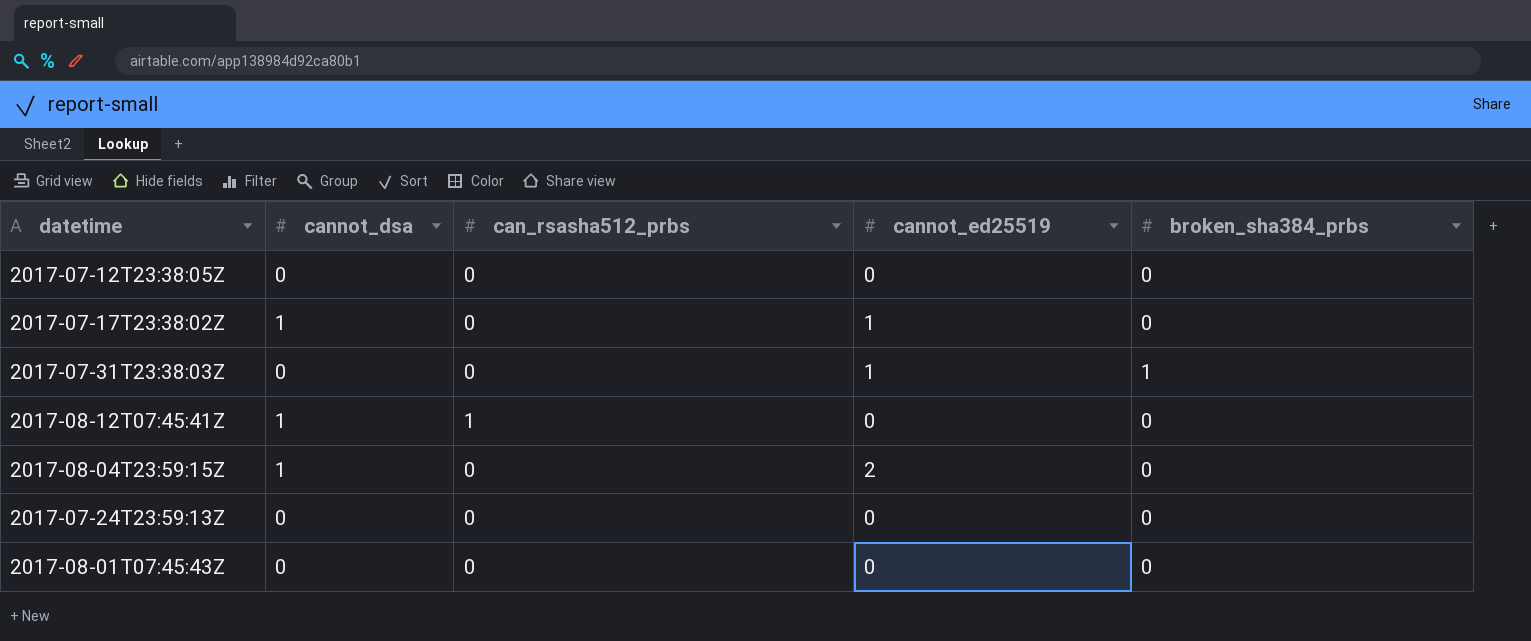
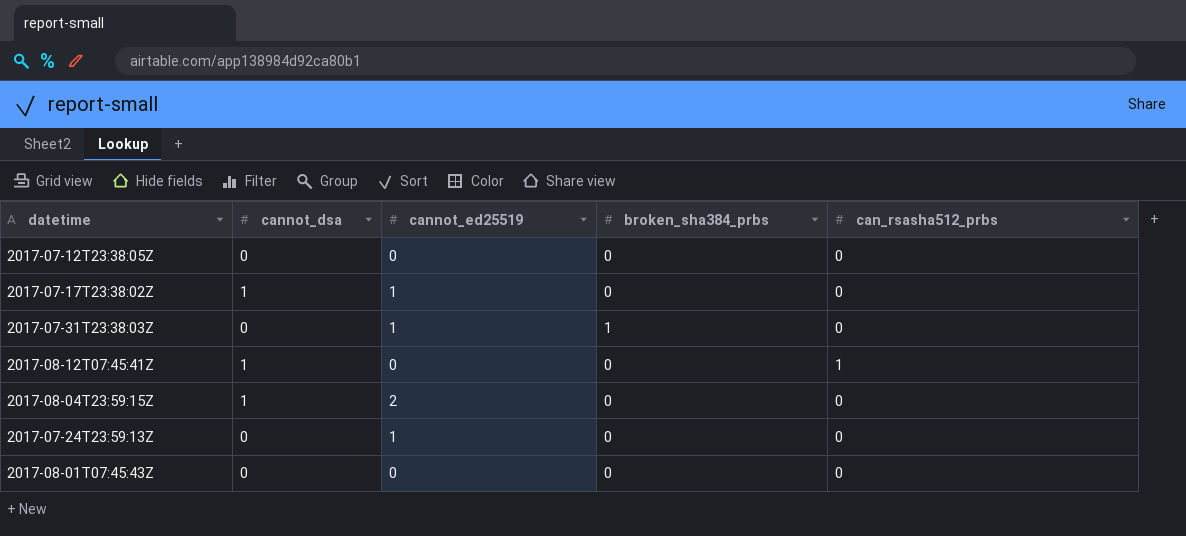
column can_rsasha512_prbs | position: 3 -> 5
2017-07-24T23:59:13Z | cannot_ed25519: 0 -> 1

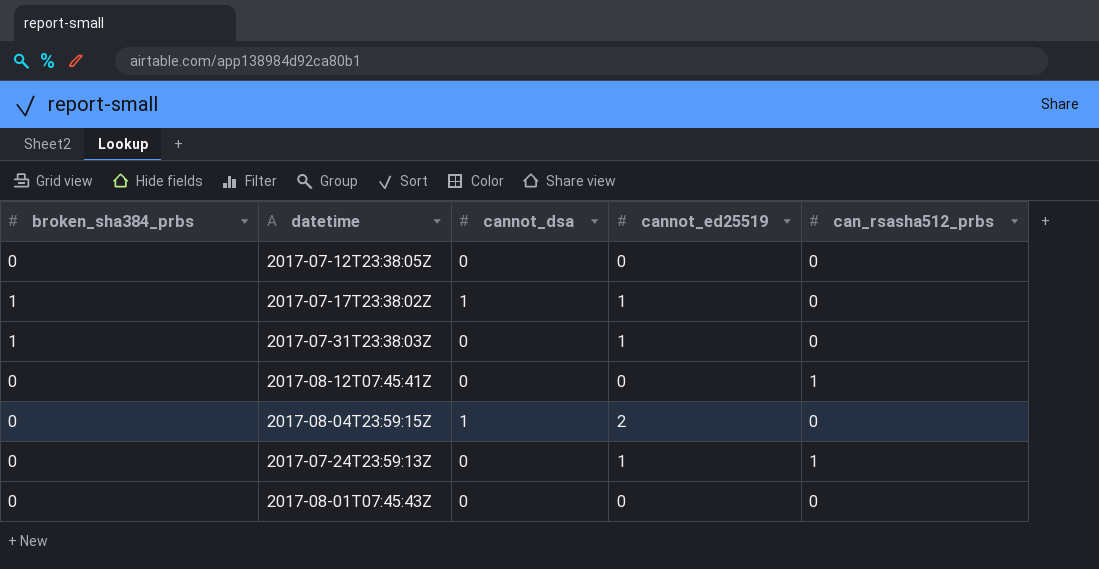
column broken_sha384_prbs | position: 4 -> 1
2017-07-17T23:38:02Z | broken_sha384_prbs: 0 -> 1
2017-08-12T07:45:41Z | cannot_dsa: 1 -> 0
2017-07-24T23:59:13Z | can_rsasha512_prbs: 0 -> 1

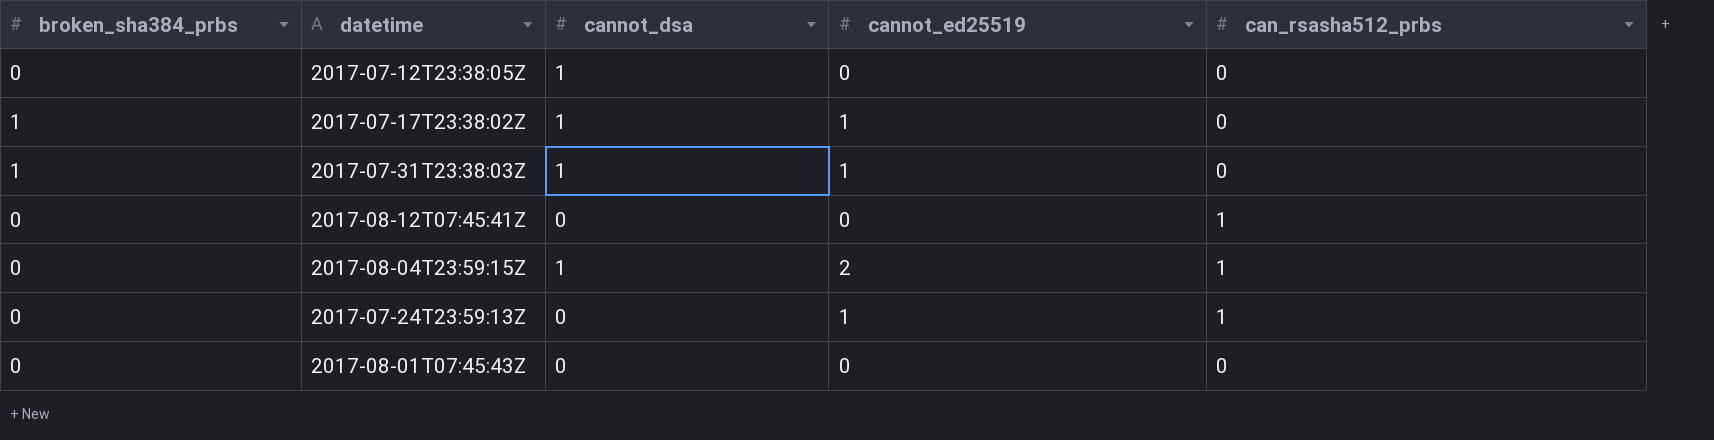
2017-07-12T23:38:05Z | cannot_dsa: 0 -> 1
2017-07-31T23:38:03Z | cannot_dsa: 0 -> 1
2017-08-04T23:59:15Z | can_rsasha512_prbs: 0 -> 1

